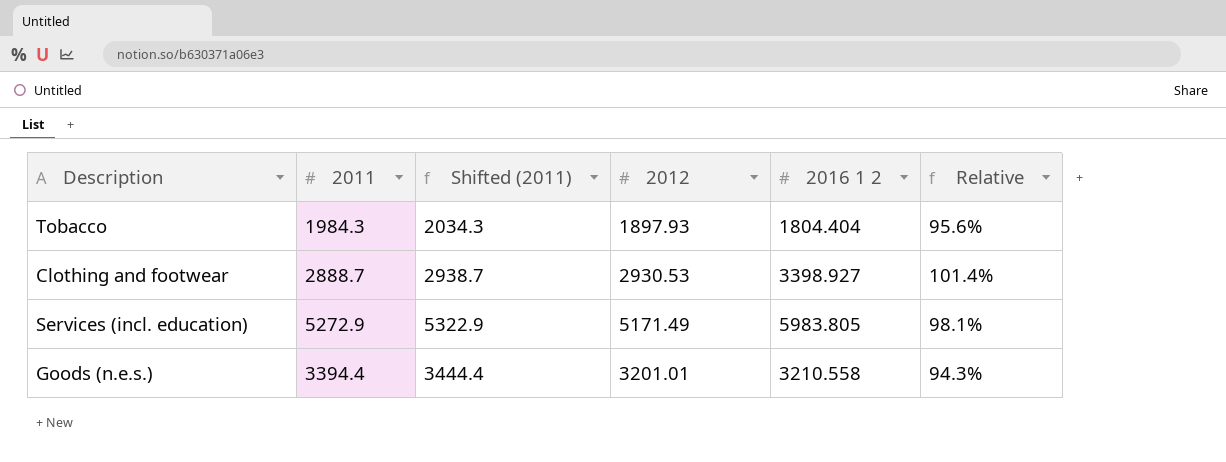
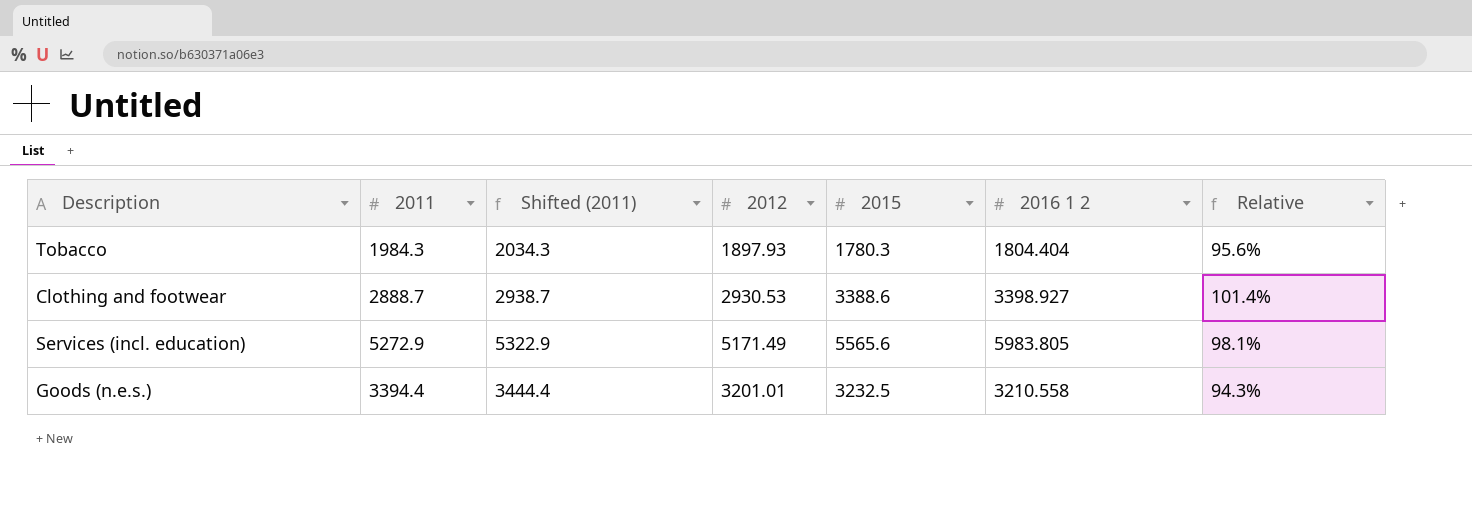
column 2015 | position: none -> 5

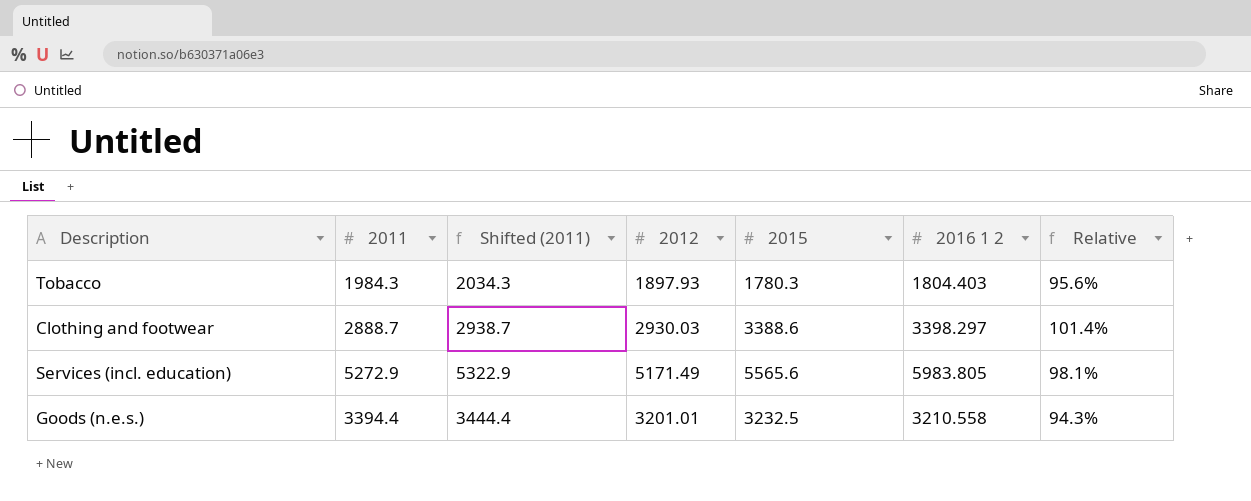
Tobacco | 2016 1 2: 1804.404 -> 1804.403
Clothing and footwear | 2012: 2930.53 -> 2930.03
Clothing and footwear | 2016 1 2: 3398.927 -> 3398.297

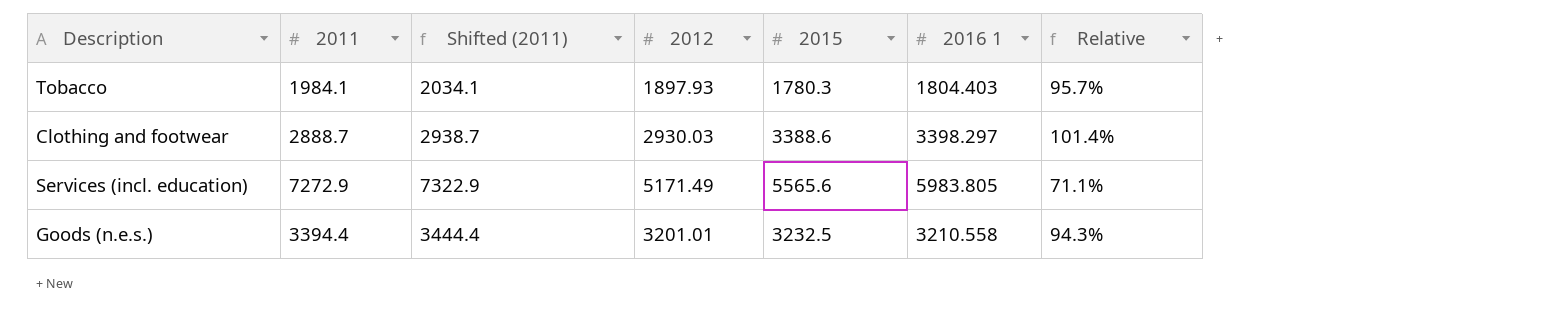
column name: 2016 1 2 -> 2016 1
Tobacco | 2011: 1984.3 -> 1984.1
Tobacco | Shifted (2011): 2034.3 -> 2034.1
Tobacco | Relative: 95.6% -> 95.7%
Services (incl. education) | 2011: 5272.9 -> 7272.9
Services (incl. education) | Shifted (2011): 5322.9 -> 7322.9
Services (incl. education) | Relative: 98.1% -> 71.1%

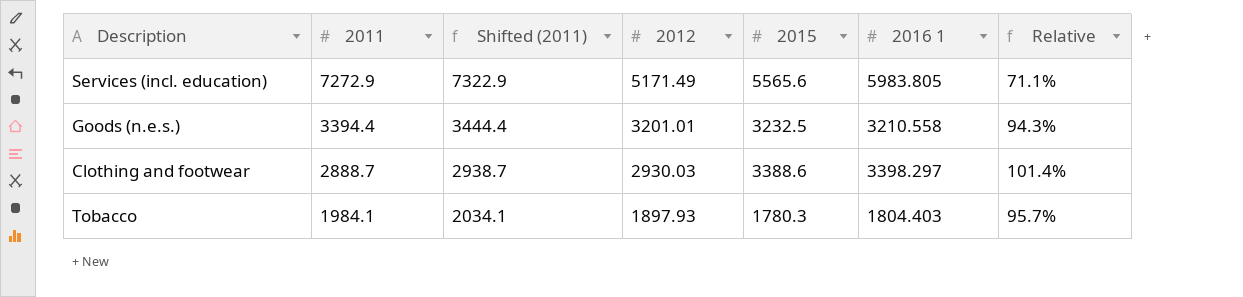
row order: none -> 2011 descending

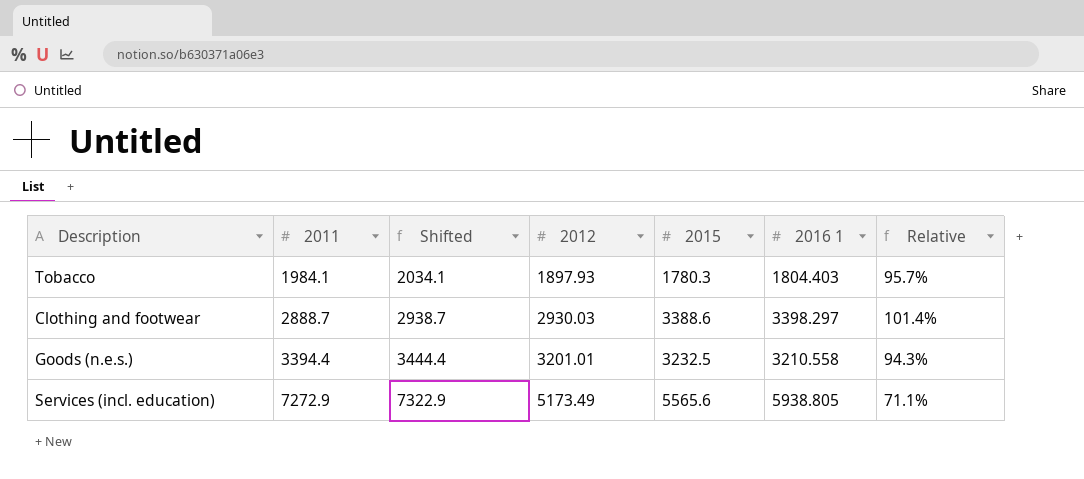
row order: 2011 descending -> 2011 ascending
column name: Shifted (2011) -> Shifted
Services (incl. education) | 2012: 5171.49 -> 5173.49
Services (incl. education) | 2016 1: 5983.805 -> 5938.805

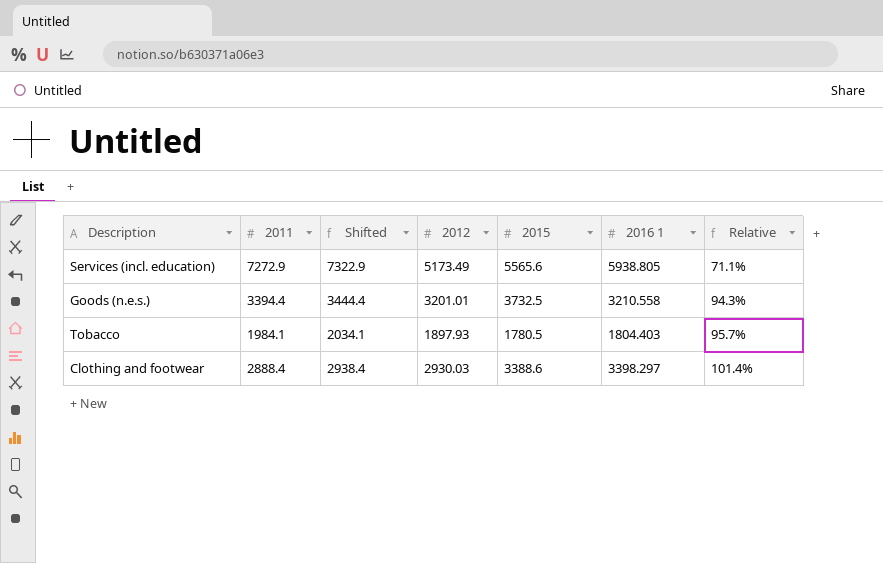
row order: 2011 ascending -> Relative ascending
Goods (n.e.s.) | 2015: 3232.5 -> 3732.5
Tobacco | 2015: 1780.3 -> 1780.5
Clothing and footwear | 2011: 2888.7 -> 2888.4
Clothing and footwear | Shifted: 2938.7 -> 2938.4

